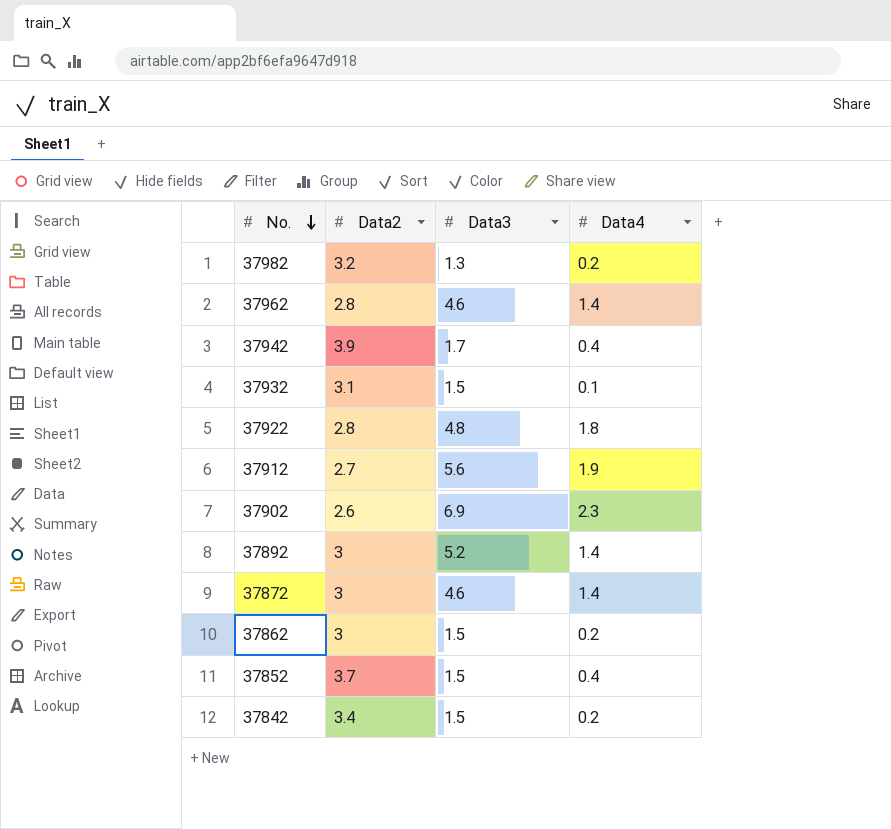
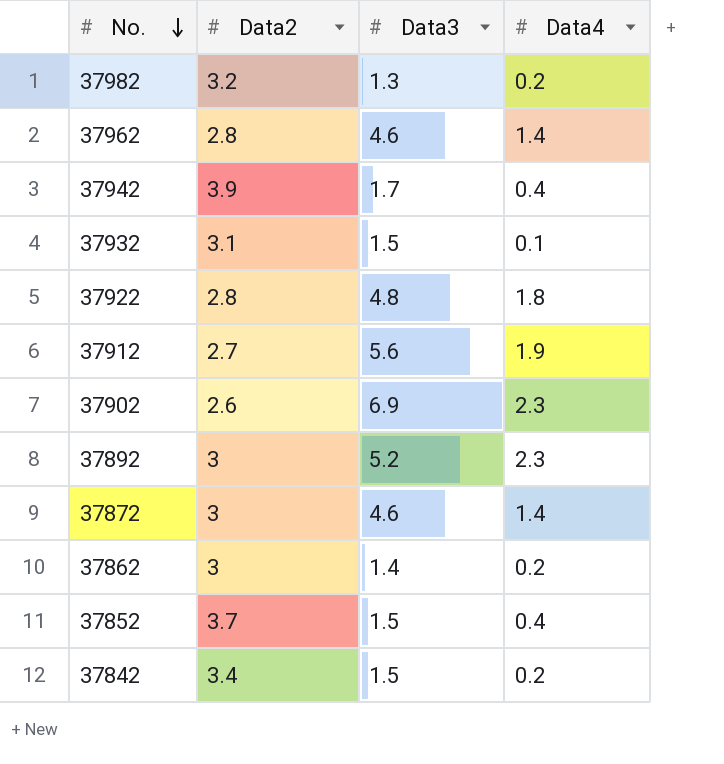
37892 | Data4: 1.4 -> 2.3
37862 | Data3: 1.5 -> 1.4

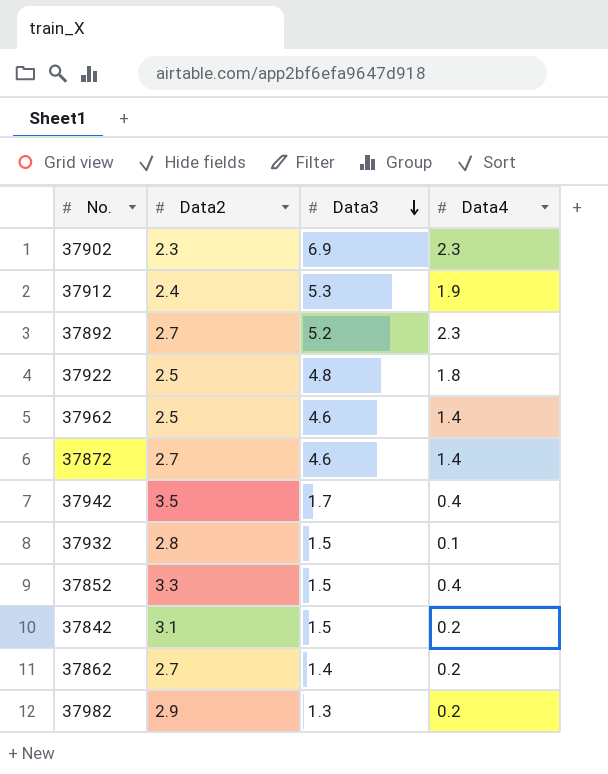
row order: No. descending -> Data3 descending
37902 | Data2: 2.6 -> 2.3
37912 | Data2: 2.7 -> 2.4
37912 | Data3: 5.6 -> 5.3
37892 | Data2: 3 -> 2.7
37922 | Data2: 2.8 -> 2.5
37962 | Data2: 2.8 -> 2.5
37872 | Data2: 3 -> 2.7
37942 | Data2: 3.9 -> 3.5
37932 | Data2: 3.1 -> 2.8
37852 | Data2: 3.7 -> 3.3
37842 | Data2: 3.4 -> 3.1
37862 | Data2: 3 -> 2.7
37982 | Data2: 3.2 -> 2.9

